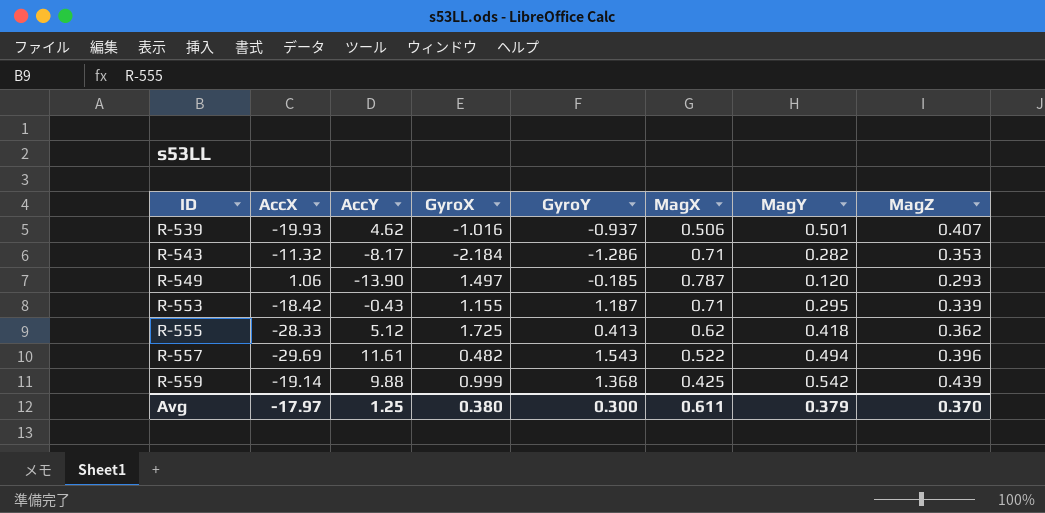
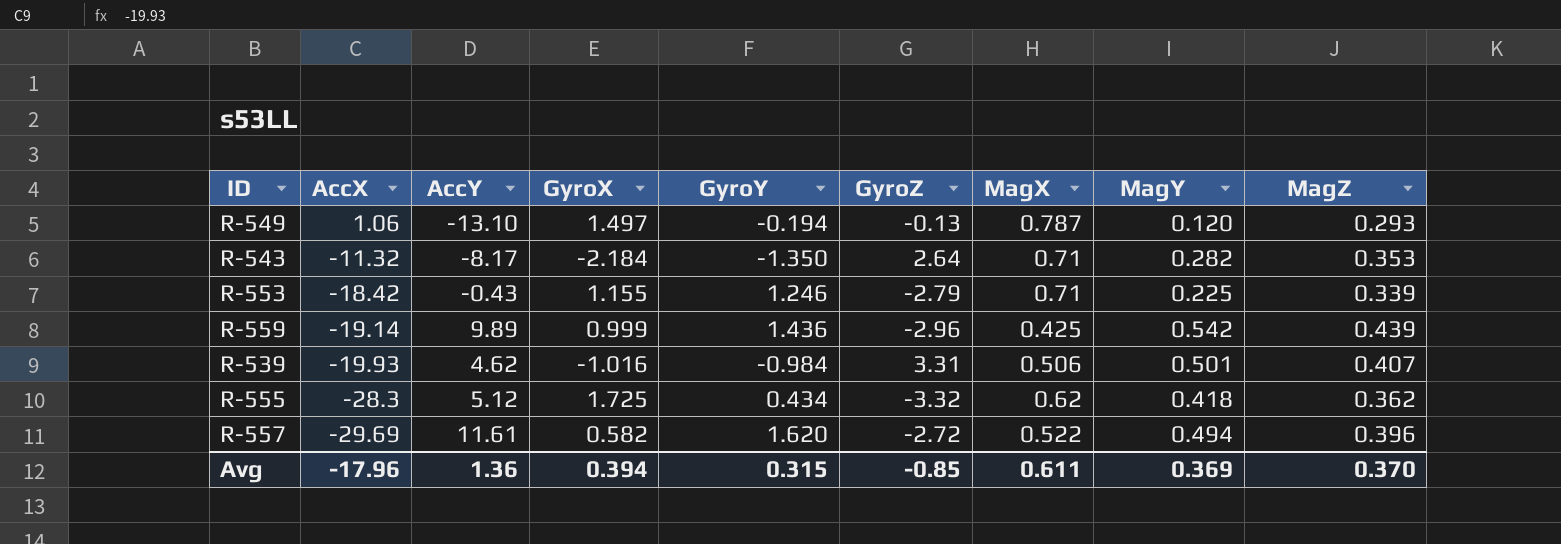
row order: ID ascending -> AccX descending
column GyroZ | position: none -> 6
R-549 | AccY: -13.90 -> -13.10
R-549 | GyroY: -0.185 -> -0.194
R-543 | GyroY: -1.286 -> -1.350
R-553 | GyroY: 1.187 -> 1.246
R-553 | MagY: 0.295 -> 0.225
R-559 | AccY: 9.88 -> 9.89
R-559 | GyroY: 1.368 -> 1.436
R-539 | GyroY: -0.937 -> -0.984
R-555 | AccX: -28.33 -> -28.3
R-555 | GyroY: 0.413 -> 0.434
R-557 | GyroX: 0.482 -> 0.582
R-557 | GyroY: 1.543 -> 1.620
Avg | AccX: -17.97 -> -17.96
Avg | AccY: 1.25 -> 1.36
Avg | GyroX: 0.380 -> 0.394
Avg | GyroY: 0.300 -> 0.315
Avg | MagY: 0.379 -> 0.369

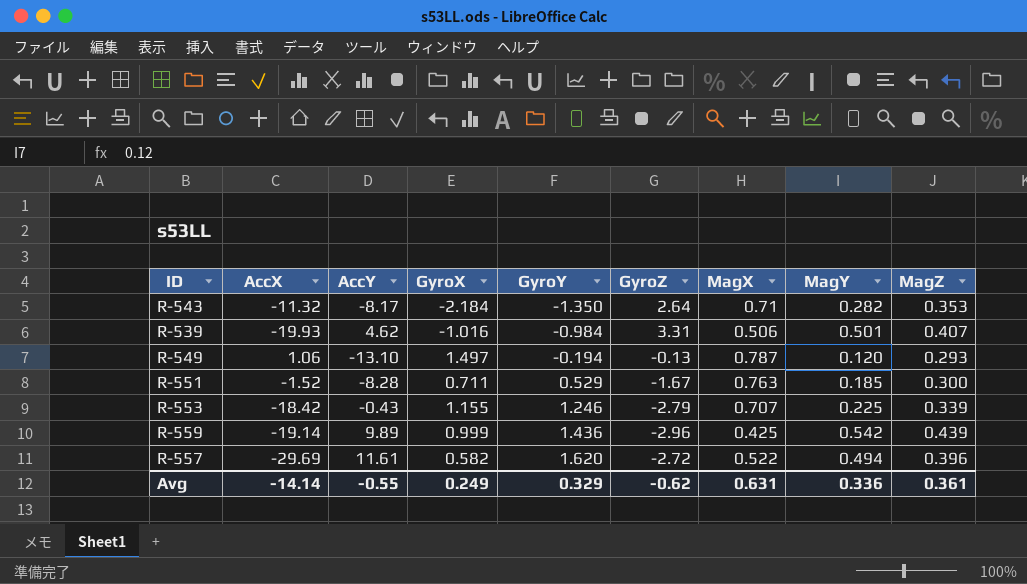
row order: AccX descending -> GyroY ascending
row R-555: -28.3 | 5.12 | 1.725 | 0.434 | -3.32 | 0.62 | 0.418 | 0.362 -> none
row R-551: none -> -1.52 | -8.28 | 0.711 | 0.529 | -1.67 | 0.763 | 0.185 | 0.300
R-553 | MagX: 0.71 -> 0.707
Avg | AccX: -17.96 -> -14.14
Avg | AccY: 1.36 -> -0.55
Avg | GyroX: 0.394 -> 0.249
Avg | GyroY: 0.315 -> 0.329
Avg | GyroZ: -0.85 -> -0.62
Avg | MagX: 0.611 -> 0.631
Avg | MagY: 0.369 -> 0.336
Avg | MagZ: 0.370 -> 0.361

